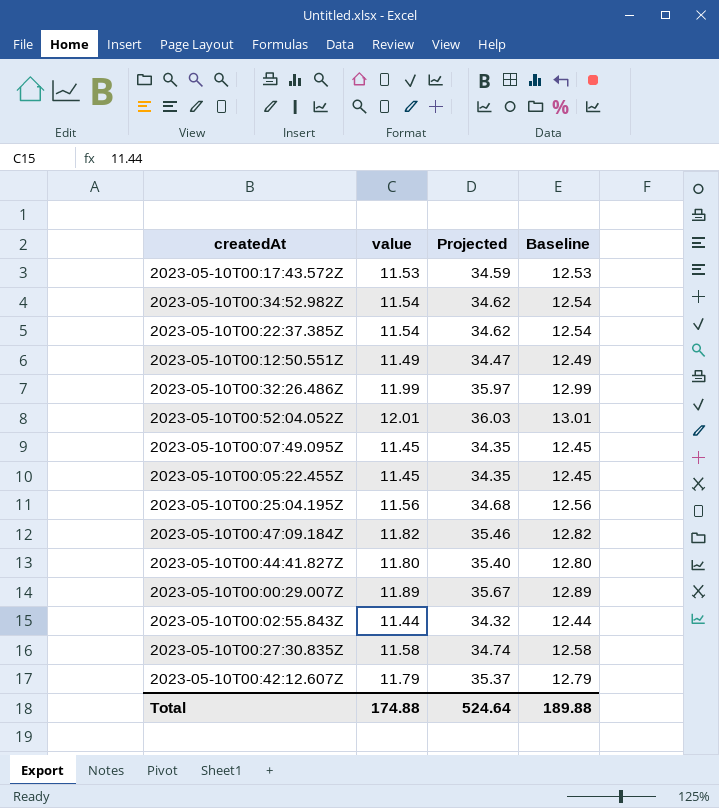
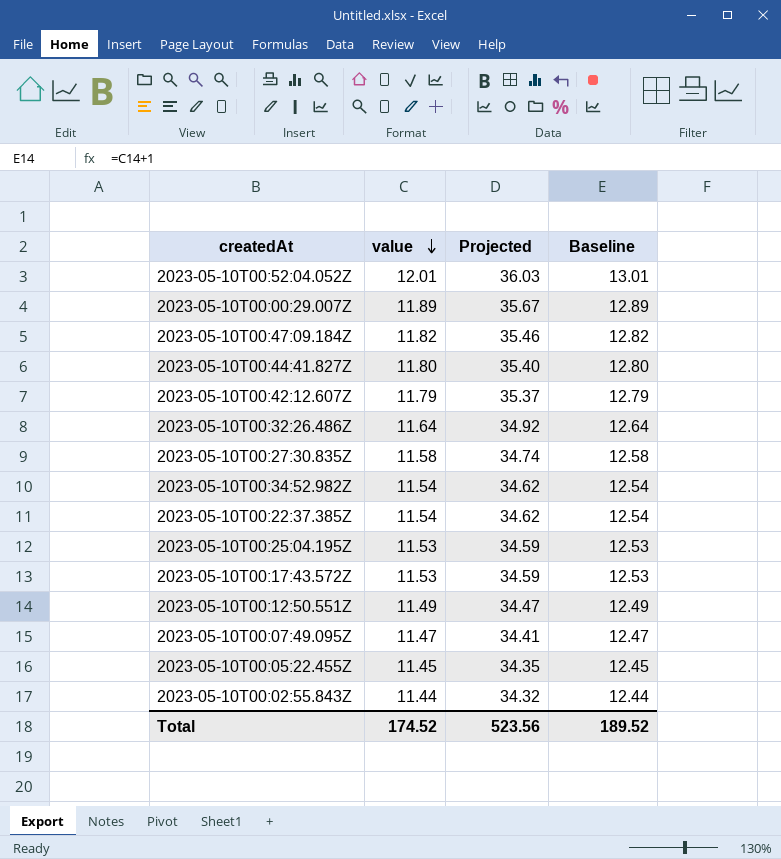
row order: none -> value descending
2023-05-10T00:32:26.486Z | value: 11.99 -> 11.64
2023-05-10T00:32:26.486Z | Projected: 35.97 -> 34.92
2023-05-10T00:32:26.486Z | Baseline: 12.99 -> 12.64
2023-05-10T00:25:04.195Z | value: 11.56 -> 11.53
2023-05-10T00:25:04.195Z | Projected: 34.68 -> 34.59
2023-05-10T00:25:04.195Z | Baseline: 12.56 -> 12.53
2023-05-10T00:07:49.095Z | value: 11.45 -> 11.47
2023-05-10T00:07:49.095Z | Projected: 34.35 -> 34.41
2023-05-10T00:07:49.095Z | Baseline: 12.45 -> 12.47
Total | value: 174.88 -> 174.52
Total | Projected: 524.64 -> 523.56
Total | Baseline: 189.88 -> 189.52

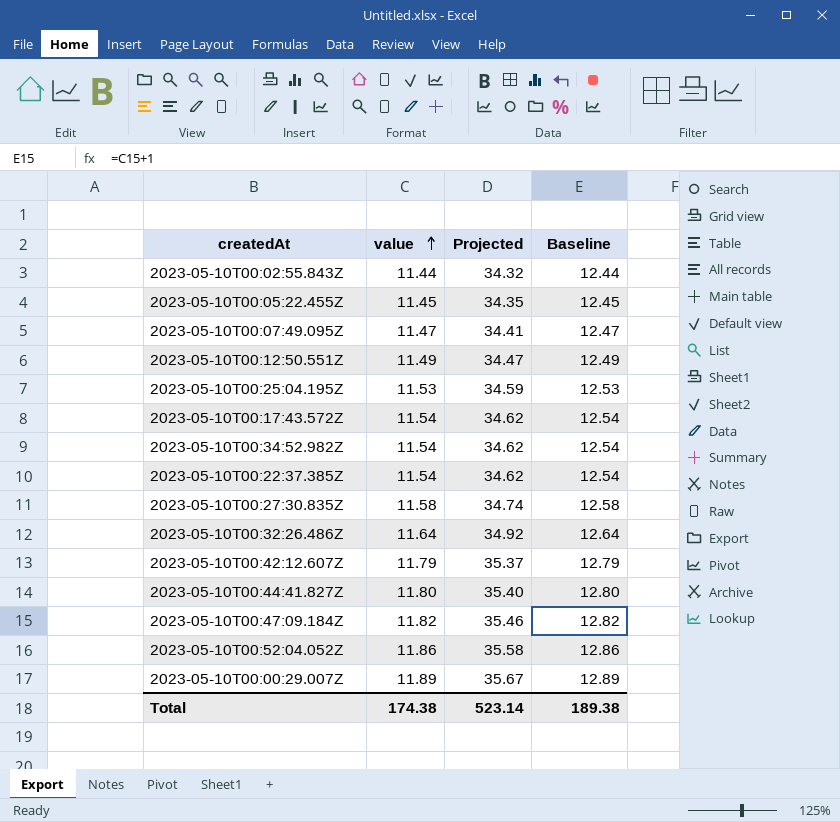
row order: value descending -> value ascending
2023-05-10T00:17:43.572Z | value: 11.53 -> 11.54
2023-05-10T00:17:43.572Z | Projected: 34.59 -> 34.62
2023-05-10T00:17:43.572Z | Baseline: 12.53 -> 12.54
2023-05-10T00:52:04.052Z | value: 12.01 -> 11.86
2023-05-10T00:52:04.052Z | Projected: 36.03 -> 35.58
2023-05-10T00:52:04.052Z | Baseline: 13.01 -> 12.86
Total | value: 174.52 -> 174.38
Total | Projected: 523.56 -> 523.14
Total | Baseline: 189.52 -> 189.38

